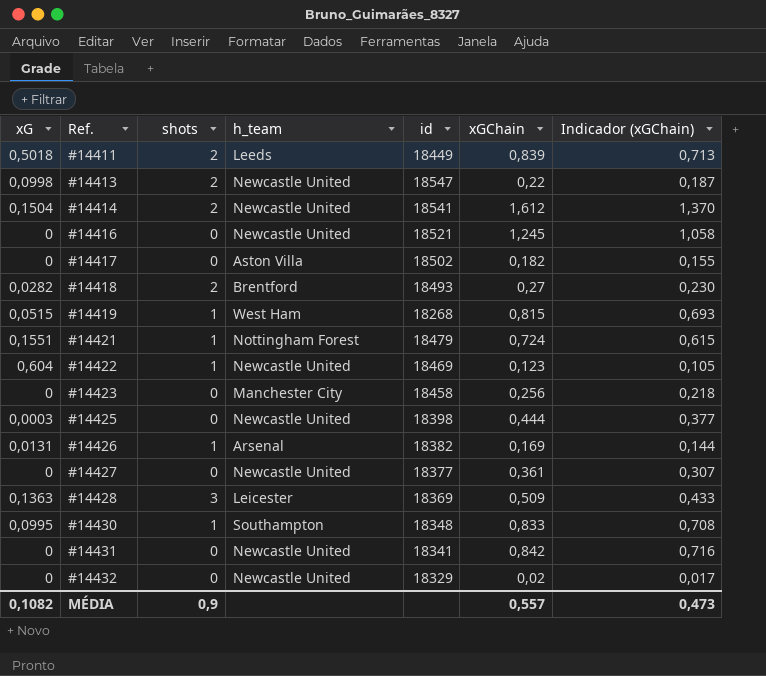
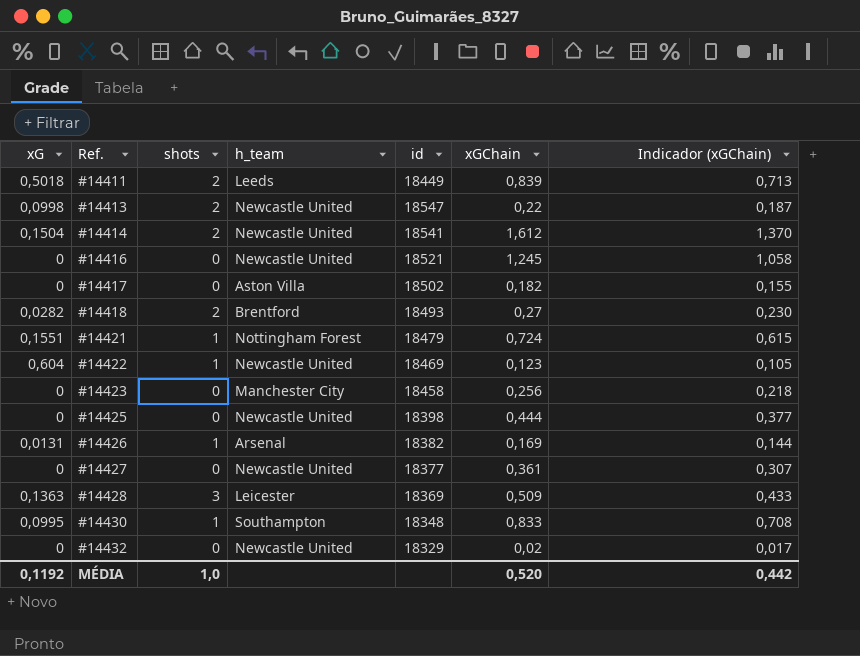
row #14419: 0,0515 | 1 | West Ham | 18268 | 0,815 | 0,693 -> none
row #14431: 0 | 0 | Newcastle United | 18341 | 0,842 | 0,716 -> none
#14425 | xG: 0,0003 -> 0
MÉDIA | xG: 0,1082 -> 0,1192
MÉDIA | shots: 0,9 -> 1,0
MÉDIA | xGChain: 0,557 -> 0,520
MÉDIA | Indicador (xGChain): 0,473 -> 0,442

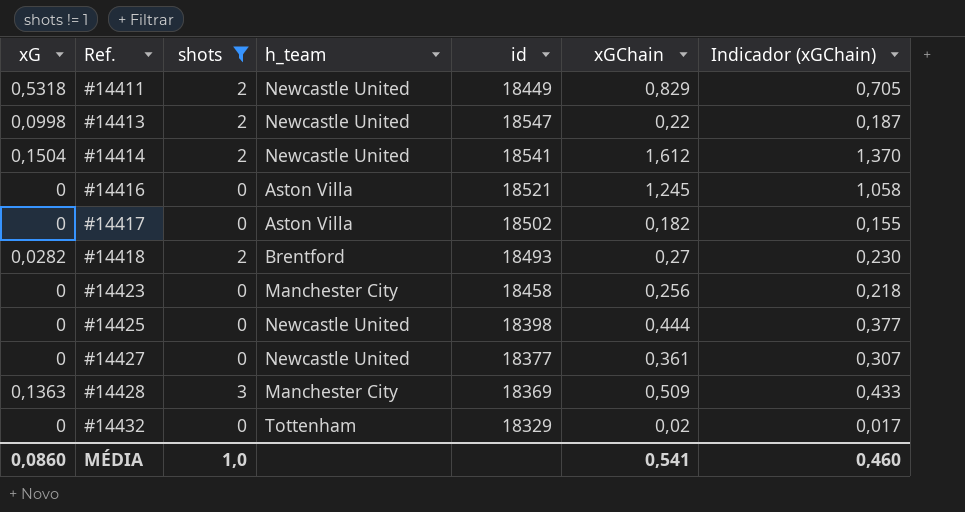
filter: none -> shots != 1
#14411 | xG: 0,5018 -> 0,5318
#14411 | h_team: Leeds -> Newcastle United
#14411 | xGChain: 0,839 -> 0,829
#14411 | Indicador (xGChain): 0,713 -> 0,705
#14416 | h_team: Newcastle United -> Aston Villa
#14428 | h_team: Leicester -> Manchester City
#14432 | h_team: Newcastle United -> Tottenham
MÉDIA | xG: 0,1192 -> 0,0860
MÉDIA | xGChain: 0,520 -> 0,541
MÉDIA | Indicador (xGChain): 0,442 -> 0,460

